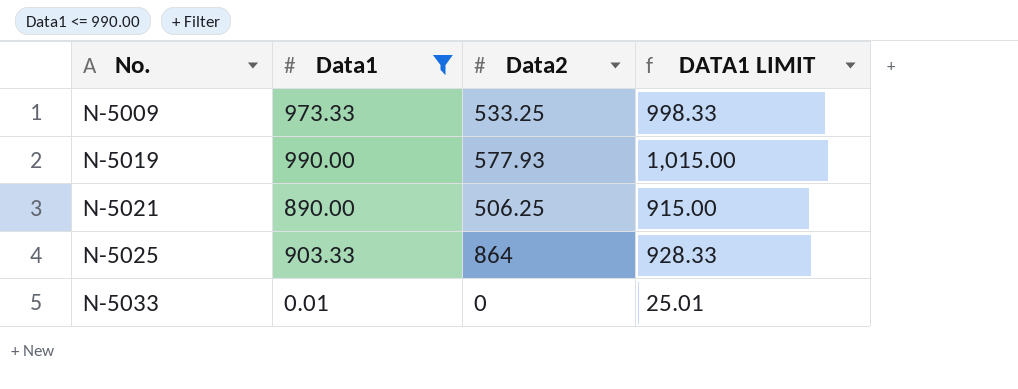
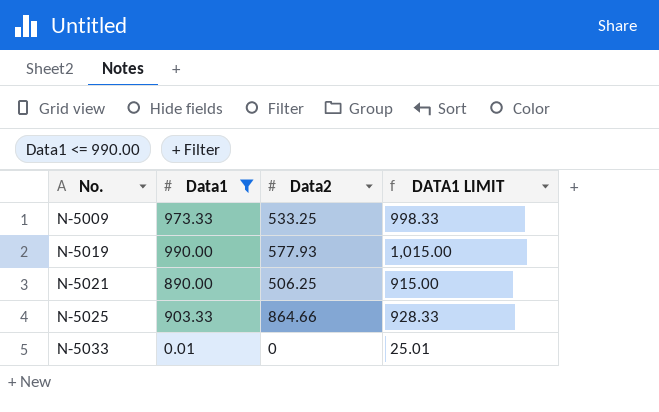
N-5025 | Data2: 864 -> 864.66

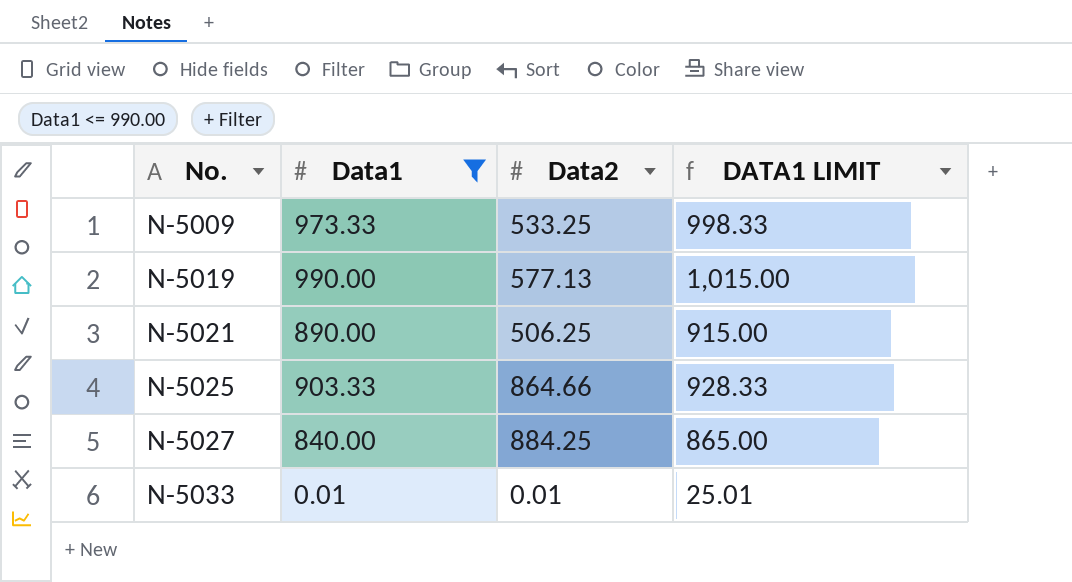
N-5019 | Data2: 577.93 -> 577.13
row N-5027: none -> 840.00 | 884.25 | 865.00
N-5033 | Data2: 0 -> 0.01

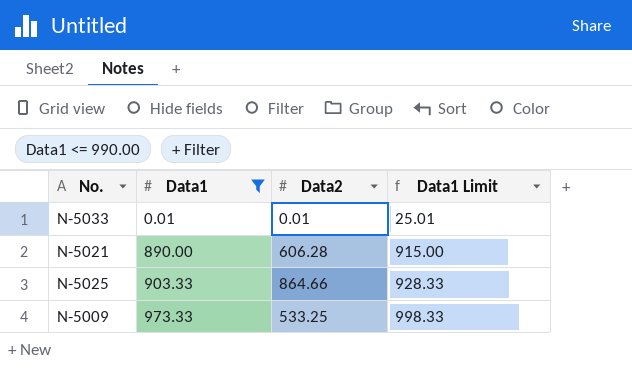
row order: No. ascending -> Data1 ascending
column name: DATA1 LIMIT -> Data1 Limit
row N-5019: 990.00 | 577.13 | 1,015.00 -> none
row N-5027: 840.00 | 884.25 | 865.00 -> none
N-5021 | Data2: 506.25 -> 606.28

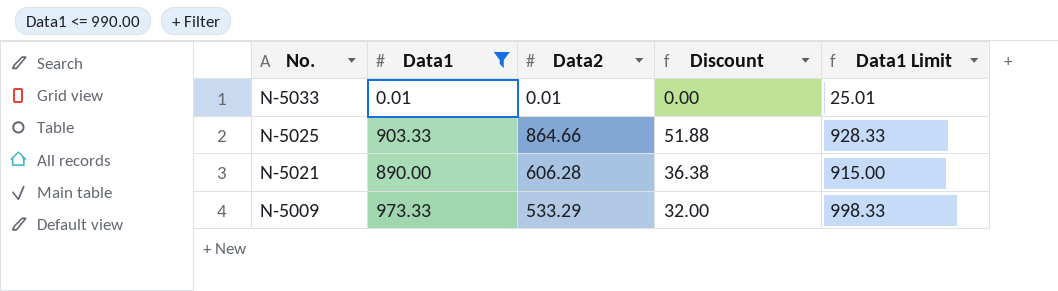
row order: Data1 ascending -> No. descending
column Discount | formula: none -> [Data2] * 0.06
N-5009 | Data2: 533.25 -> 533.29

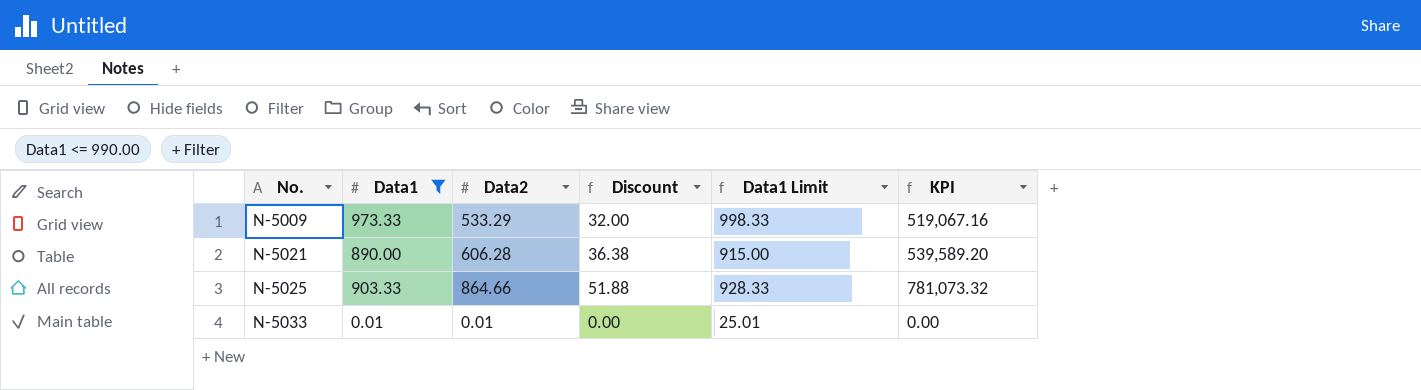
row order: No. descending -> No. ascending
column KPI | formula: none -> [Data1] * [Data2]

